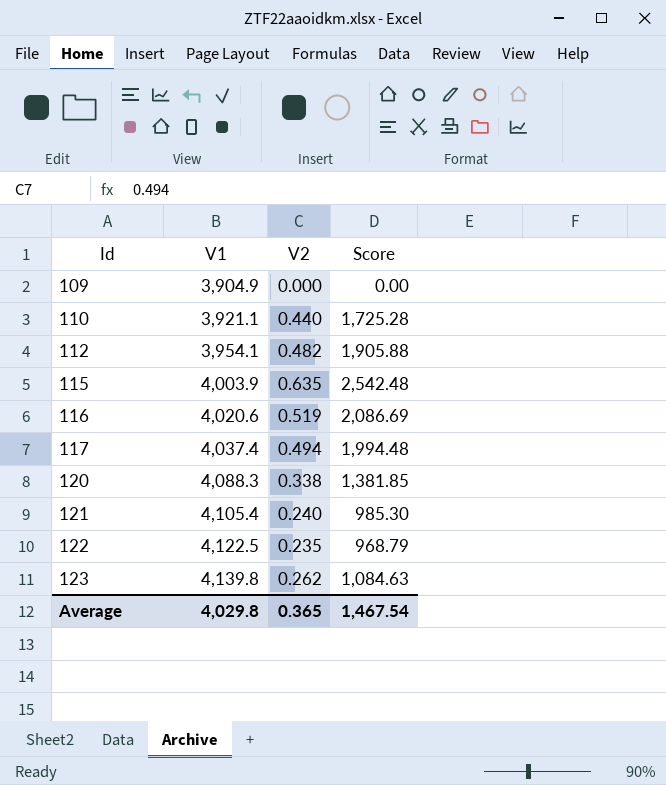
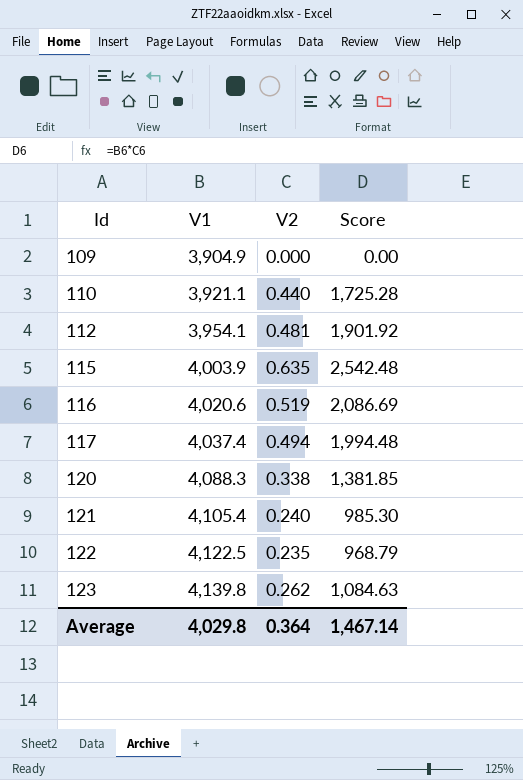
112 | V2: 0.482 -> 0.481
112 | Score: 1,905.88 -> 1,901.92
Average | V2: 0.365 -> 0.364
Average | Score: 1,467.54 -> 1,467.14

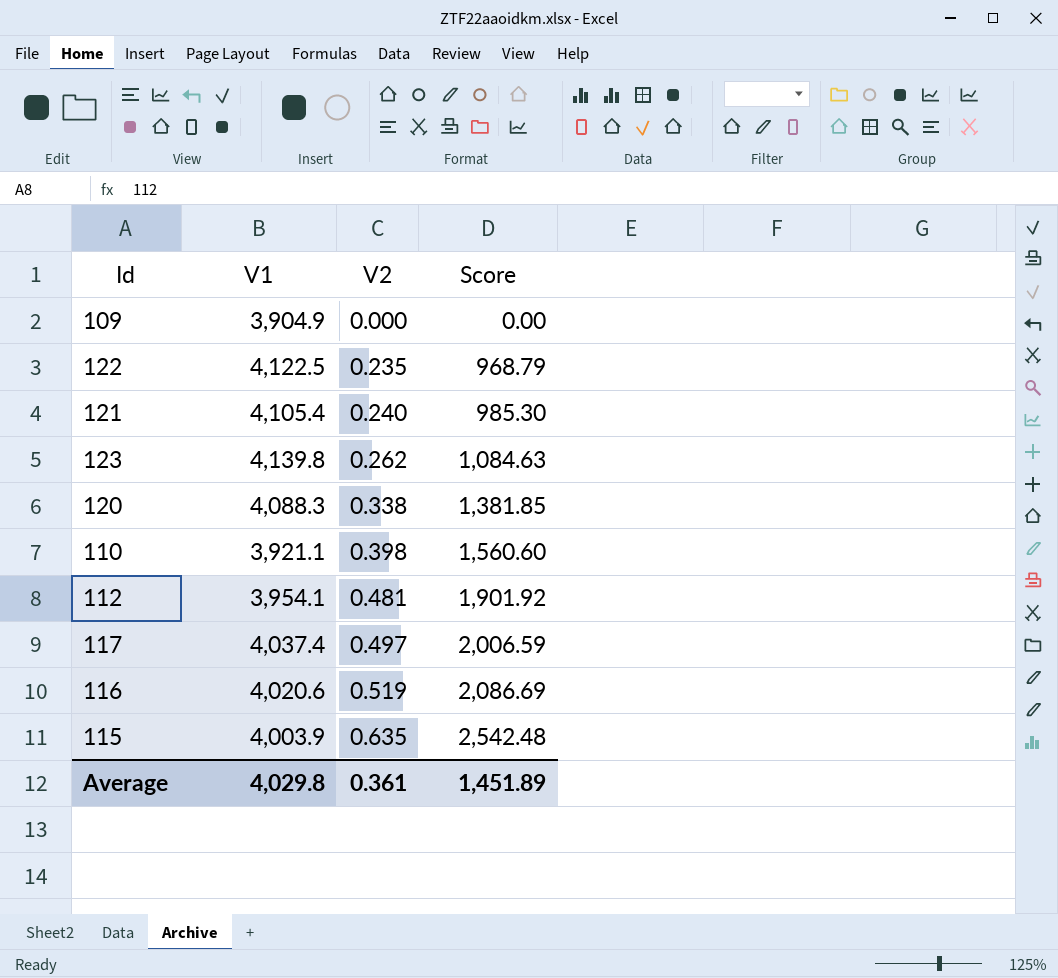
row order: Id ascending -> V2 ascending
110 | V2: 0.440 -> 0.398
110 | Score: 1,725.28 -> 1,560.60
117 | V2: 0.494 -> 0.497
117 | Score: 1,994.48 -> 2,006.59
Average | V2: 0.364 -> 0.361
Average | Score: 1,467.14 -> 1,451.89

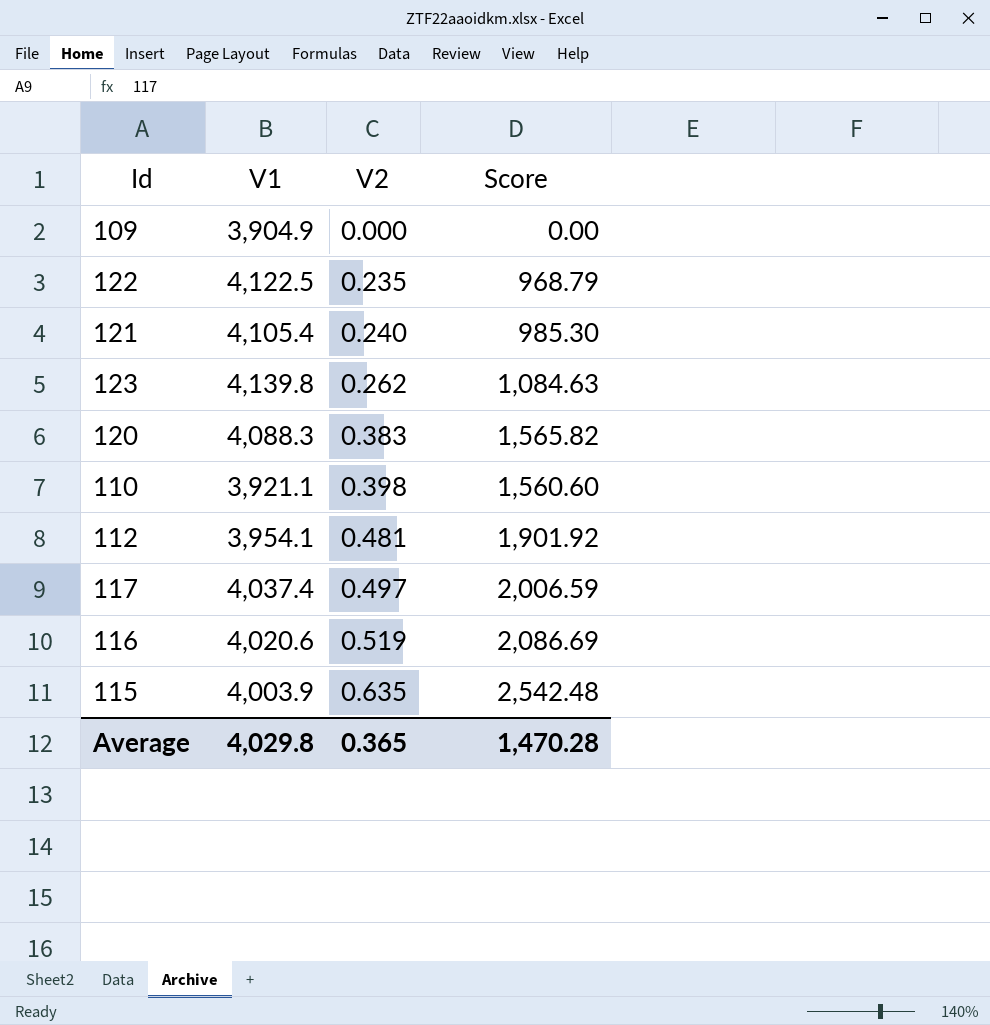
120 | V2: 0.338 -> 0.383
120 | Score: 1,381.85 -> 1,565.82
Average | V2: 0.361 -> 0.365
Average | Score: 1,451.89 -> 1,470.28

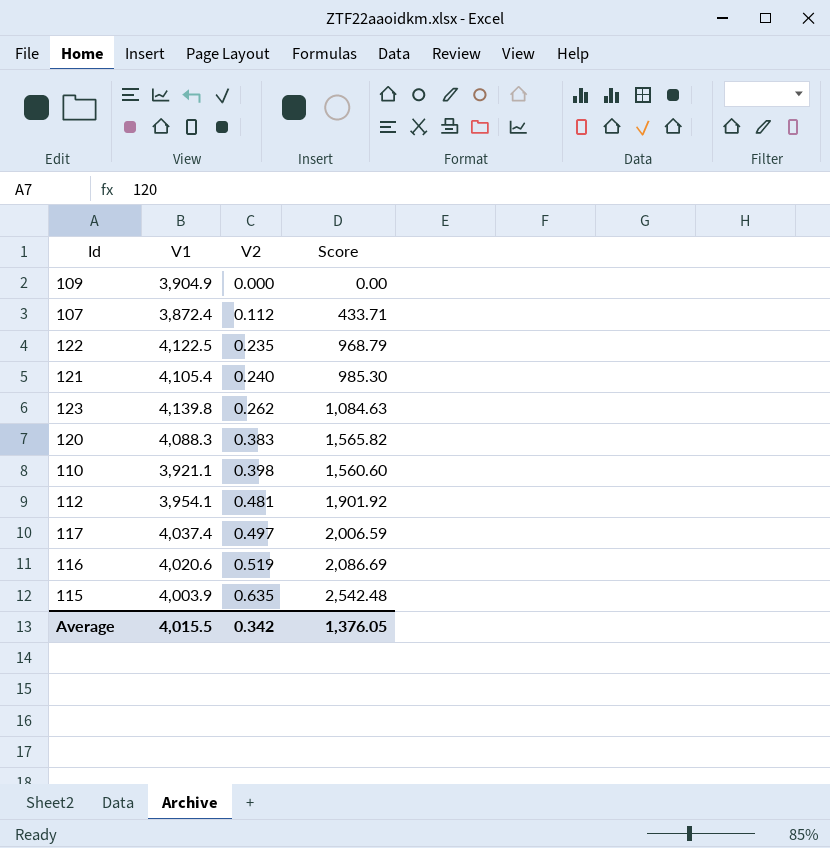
row 107: none -> 3,872.4 | 0.112 | 433.71
Average | V1: 4,029.8 -> 4,015.5
Average | V2: 0.365 -> 0.342
Average | Score: 1,470.28 -> 1,376.05

